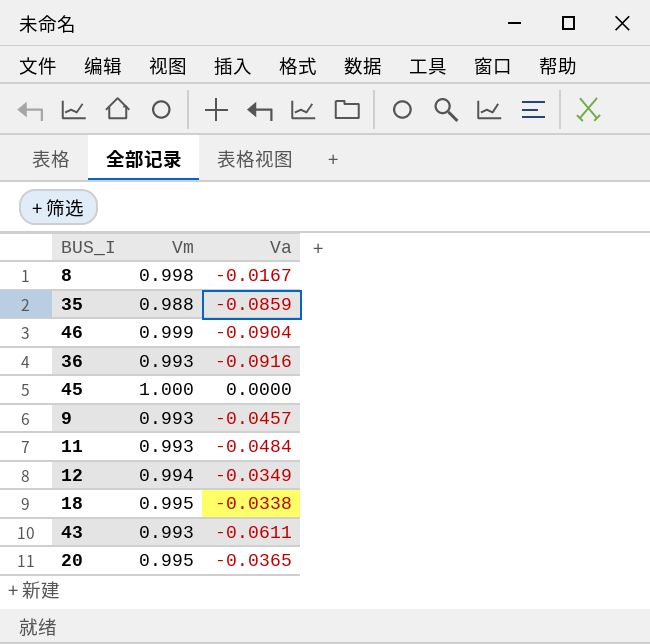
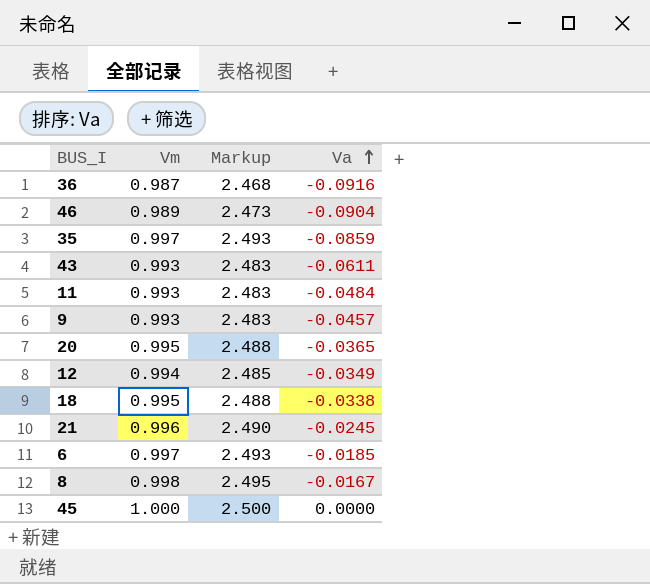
row order: none -> Va ascending
column Markup | formula: none -> [Vm] * 2.5
36 | Vm: 0.993 -> 0.987
46 | Vm: 0.999 -> 0.989
35 | Vm: 0.988 -> 0.997
row 21: none -> 0.996 | 2.490 | -0.0245
row 6: none -> 0.997 | 2.493 | -0.0185

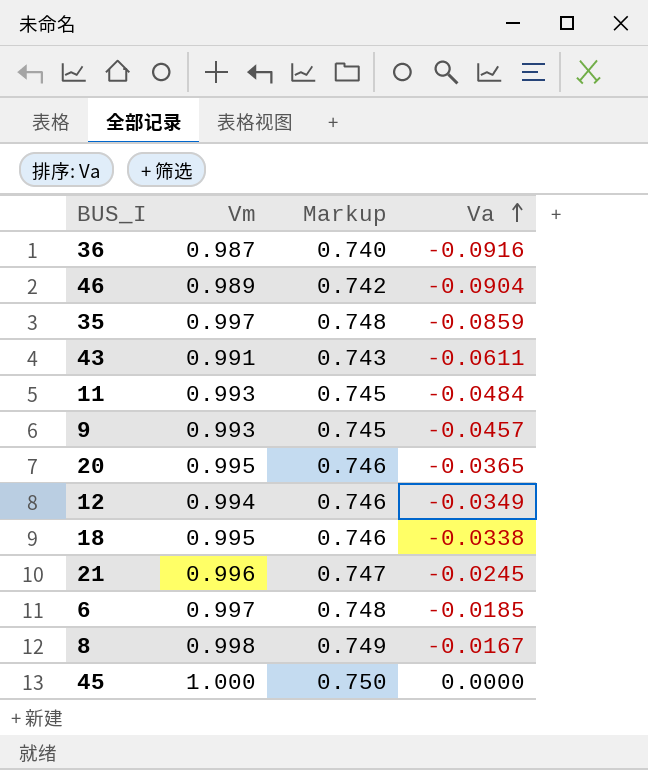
column Markup | formula: [Vm] * 2.5 -> [Vm] * 0.75
43 | Vm: 0.993 -> 0.991

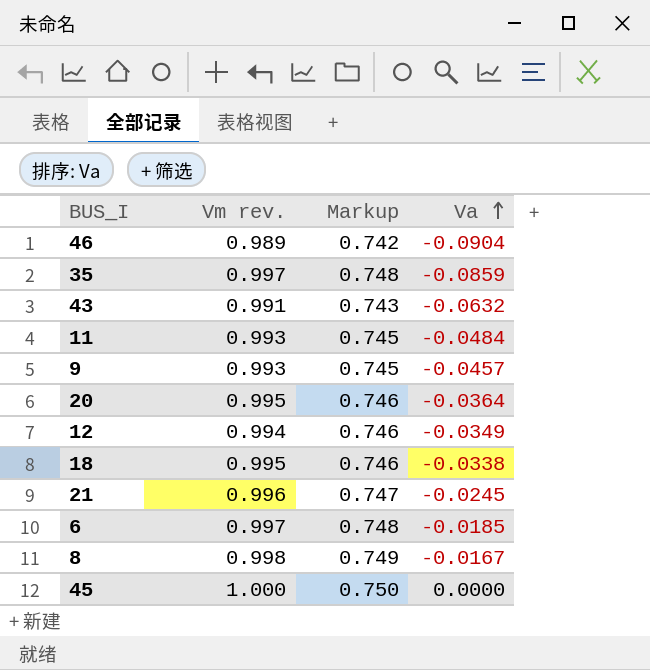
column name: Vm -> Vm rev.
row 36: 0.987 | 0.740 | -0.0916 -> none
43 | Va: -0.0611 -> -0.0632
20 | Va: -0.0365 -> -0.0364

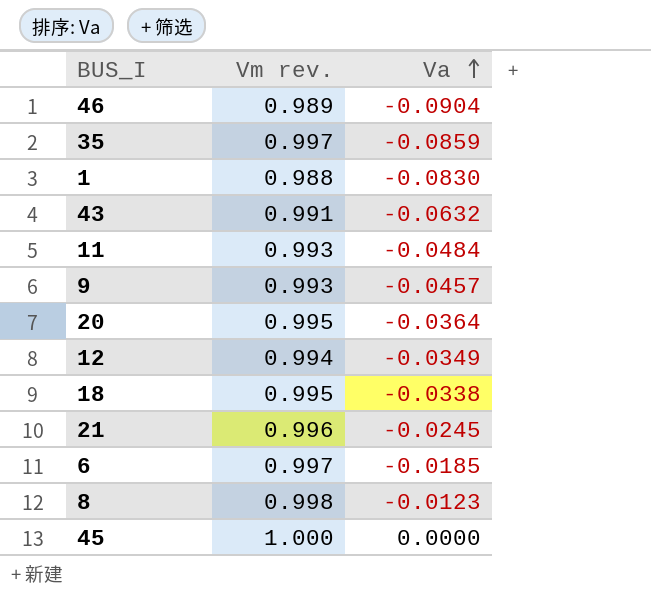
column Markup | formula: [Vm rev.] * 0.75 -> none
row 1: none -> 0.988 | -0.0830
8 | Va: -0.0167 -> -0.0123

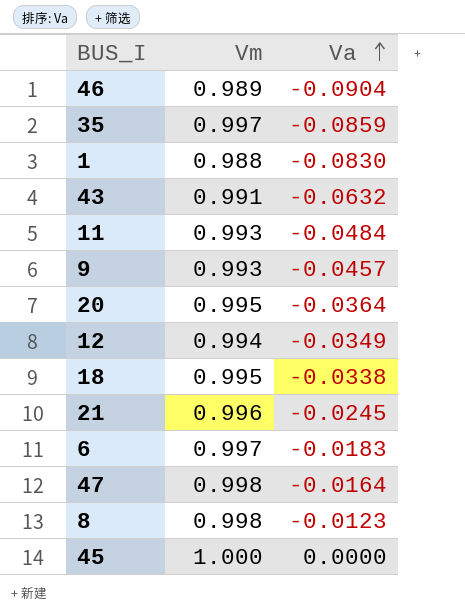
column name: Vm rev. -> Vm
6 | Va: -0.0185 -> -0.0183
row 47: none -> 0.998 | -0.0164

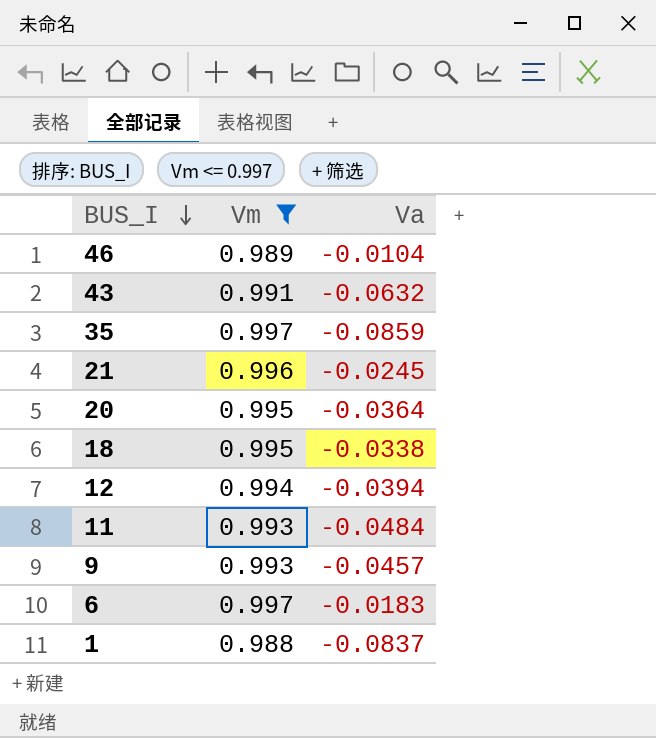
filter: none -> Vm <= 0.997
row order: Va ascending -> BUS_I descending
46 | Va: -0.0904 -> -0.0104
12 | Va: -0.0349 -> -0.0394
1 | Va: -0.0830 -> -0.0837

